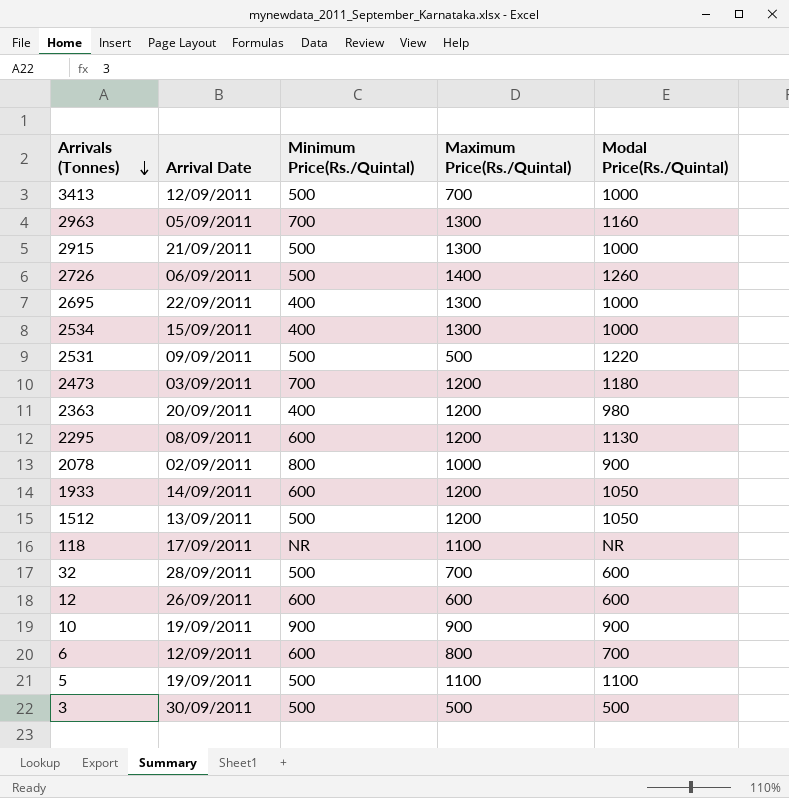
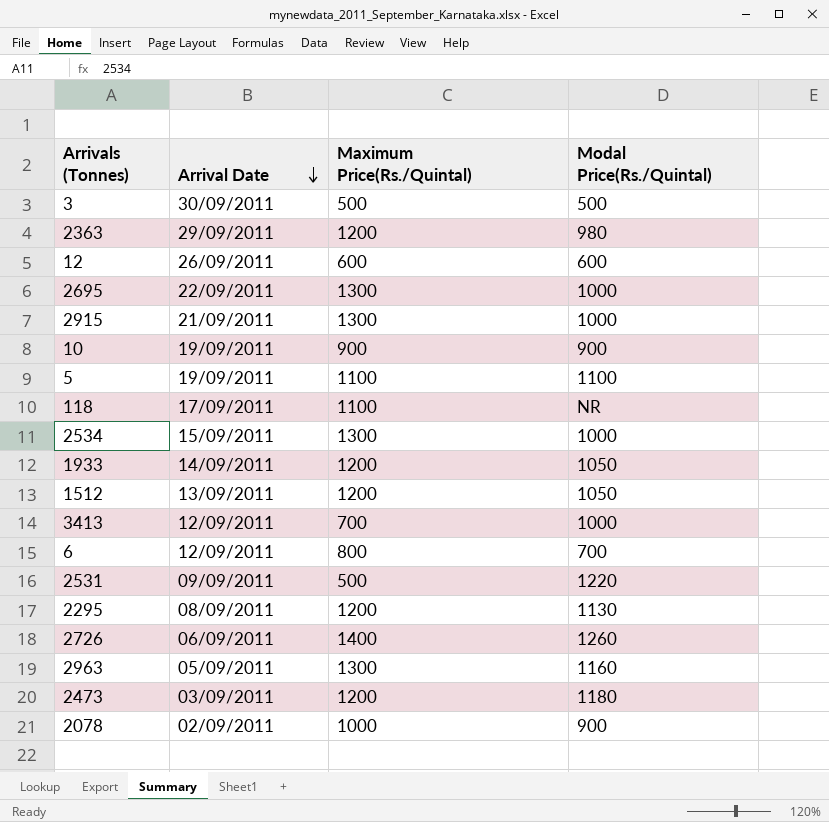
row order: Arrivals (Tonnes) descending -> Arrival Date descending
column Minimum Price(Rs./Quintal) | position: 3 -> none
row 32: 28/09/2011 | 500 | 700 | 600 -> none
2363 | Arrival Date: 20/09/2011 -> 29/09/2011

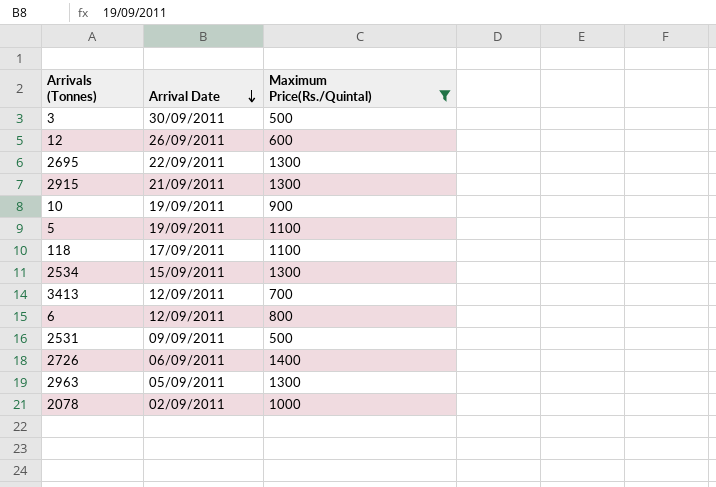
filter: none -> Maximum Price(Rs./Quintal) != 1200
column Modal Price(Rs./Quintal) | position: 4 -> none

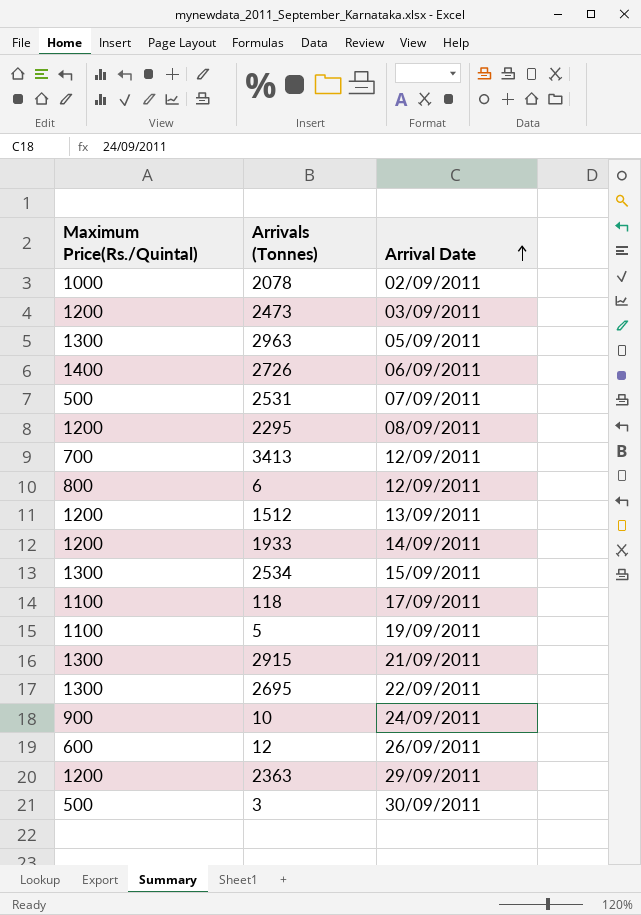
filter: Maximum Price(Rs./Quintal) != 1200 -> none
row order: Arrival Date descending -> Arrival Date ascending
column Maximum Price(Rs./Quintal) | position: 3 -> 1
2531 | Arrival Date: 09/09/2011 -> 07/09/2011
10 | Arrival Date: 19/09/2011 -> 24/09/2011

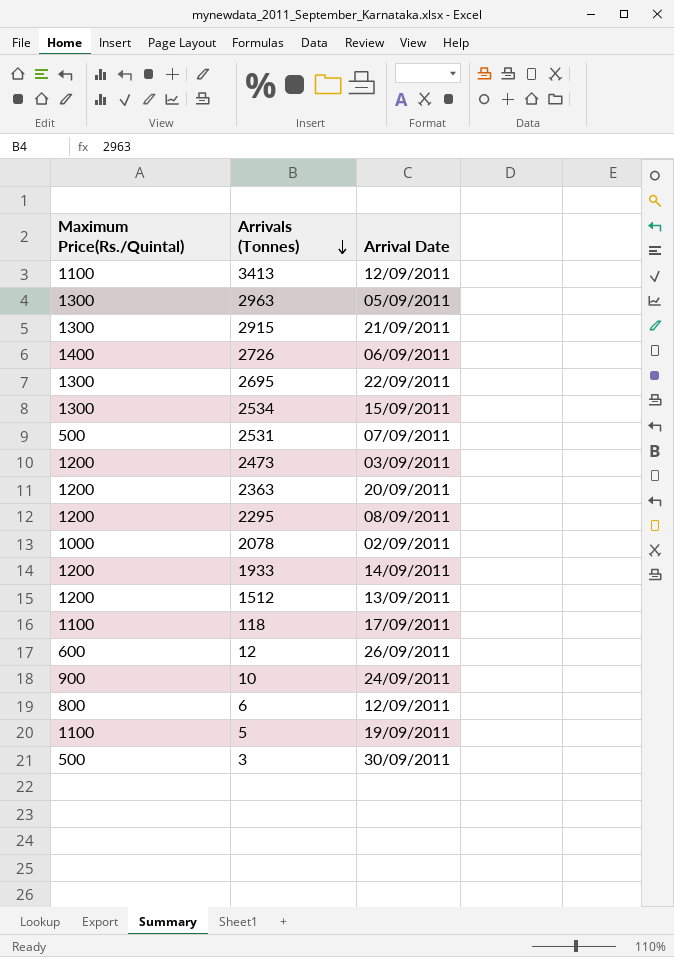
row order: Arrival Date ascending -> Arrivals (Tonnes) descending
3413 | Maximum Price(Rs./Quintal): 700 -> 1100
2363 | Arrival Date: 29/09/2011 -> 20/09/2011

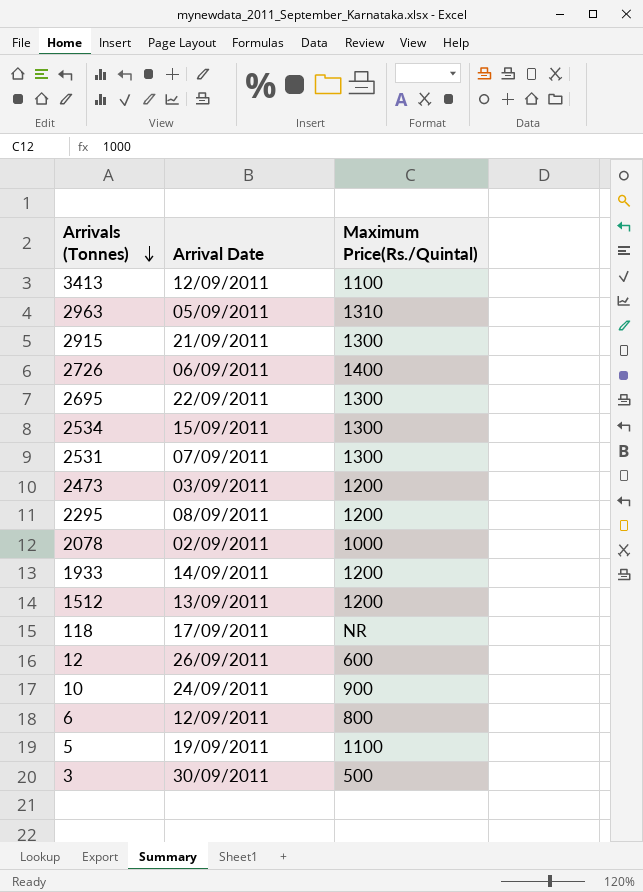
column Maximum Price(Rs./Quintal) | position: 1 -> 3
row 2363: 1200 | 20/09/2011 -> none
2963 | Maximum Price(Rs./Quintal): 1300 -> 1310
2531 | Maximum Price(Rs./Quintal): 500 -> 1300
118 | Maximum Price(Rs./Quintal): 1100 -> NR

